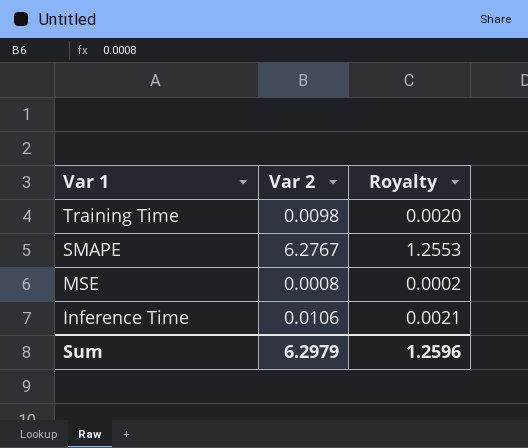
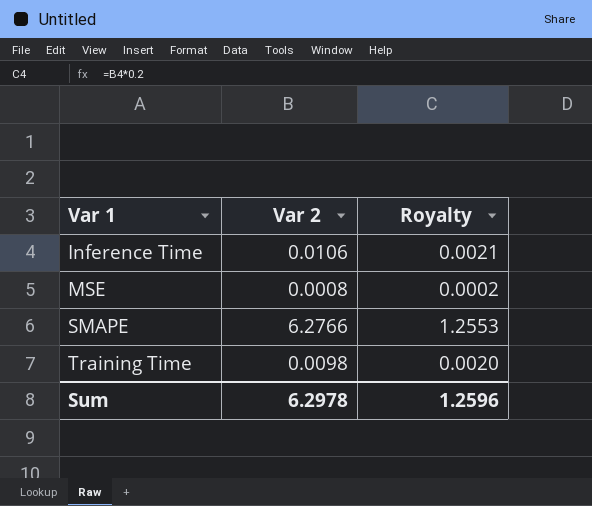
row order: Var 1 descending -> Var 1 ascending
SMAPE | Var 2: 6.2767 -> 6.2766
Sum | Var 2: 6.2979 -> 6.2978

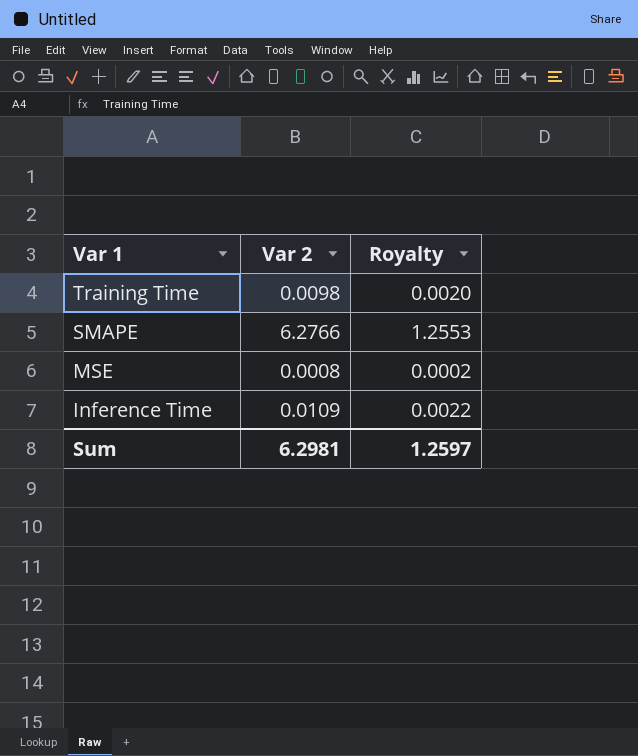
row order: Var 1 ascending -> Var 1 descending
Inference Time | Var 2: 0.0106 -> 0.0109
Inference Time | Royalty: 0.0021 -> 0.0022
Sum | Var 2: 6.2978 -> 6.2981
Sum | Royalty: 1.2596 -> 1.2597

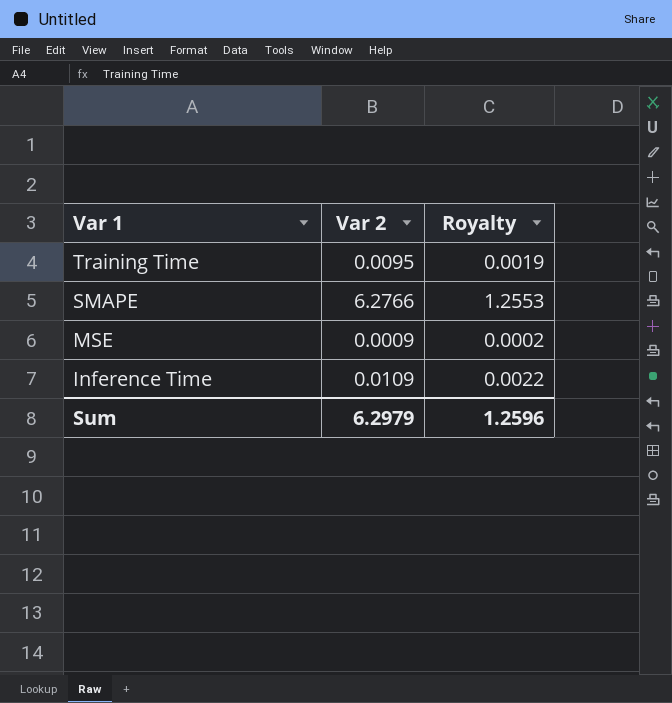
Training Time | Var 2: 0.0098 -> 0.0095
Training Time | Royalty: 0.0020 -> 0.0019
MSE | Var 2: 0.0008 -> 0.0009
Sum | Var 2: 6.2981 -> 6.2979
Sum | Royalty: 1.2597 -> 1.2596

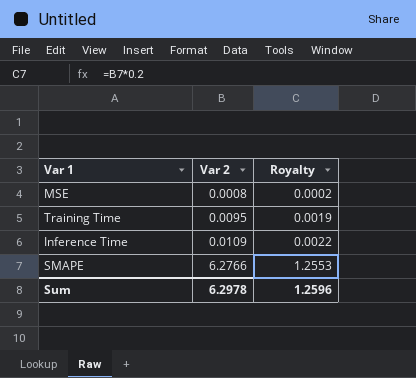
row order: Var 1 descending -> Var 2 ascending
MSE | Var 2: 0.0009 -> 0.0008
Sum | Var 2: 6.2979 -> 6.2978

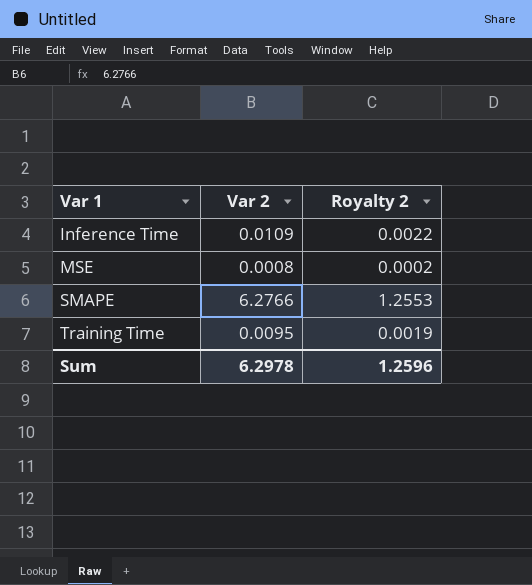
row order: Var 2 ascending -> Var 1 ascending
column name: Royalty -> Royalty 2

